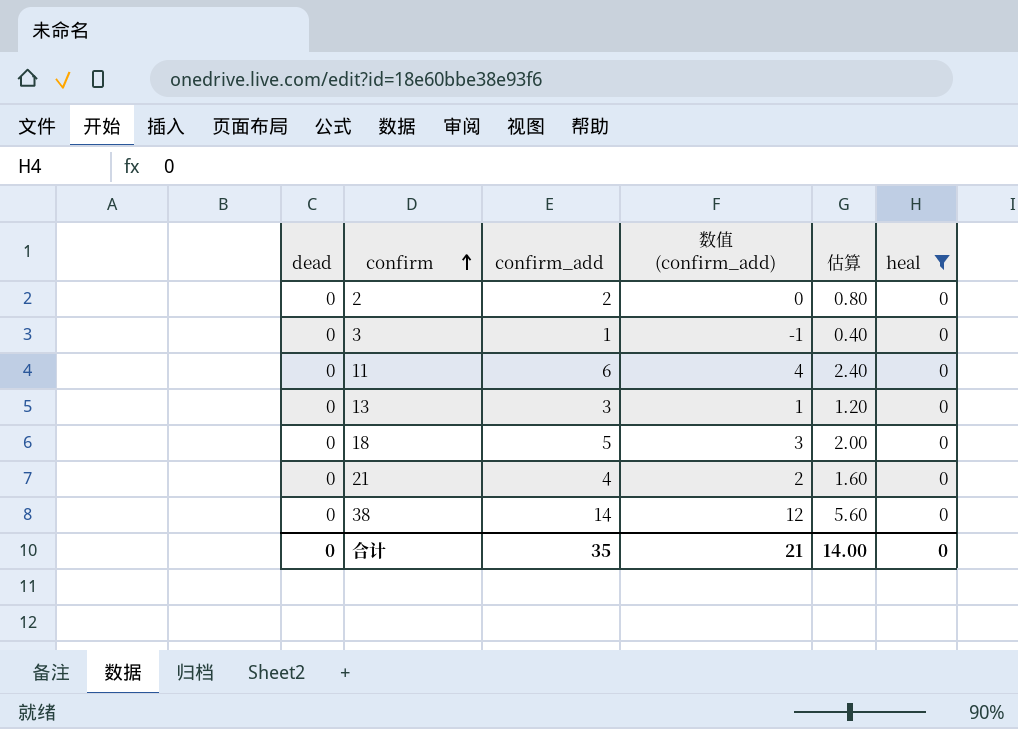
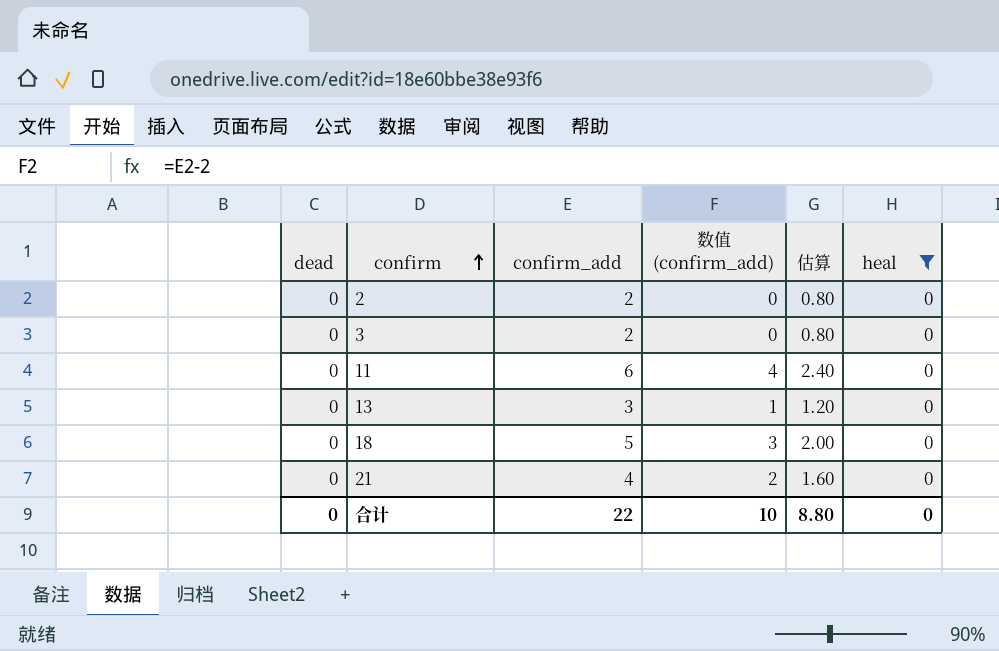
row 38: 0 | 14 | 12 | 5.60 | 0 -> none
3 | confirm_add: 1 -> 2
3 | 数值 (confirm_add): -1 -> 0
3 | 估算: 0.40 -> 0.80
合计 | confirm_add: 35 -> 22
合计 | 数值 (confirm_add): 21 -> 10
合计 | 估算: 14.00 -> 8.80

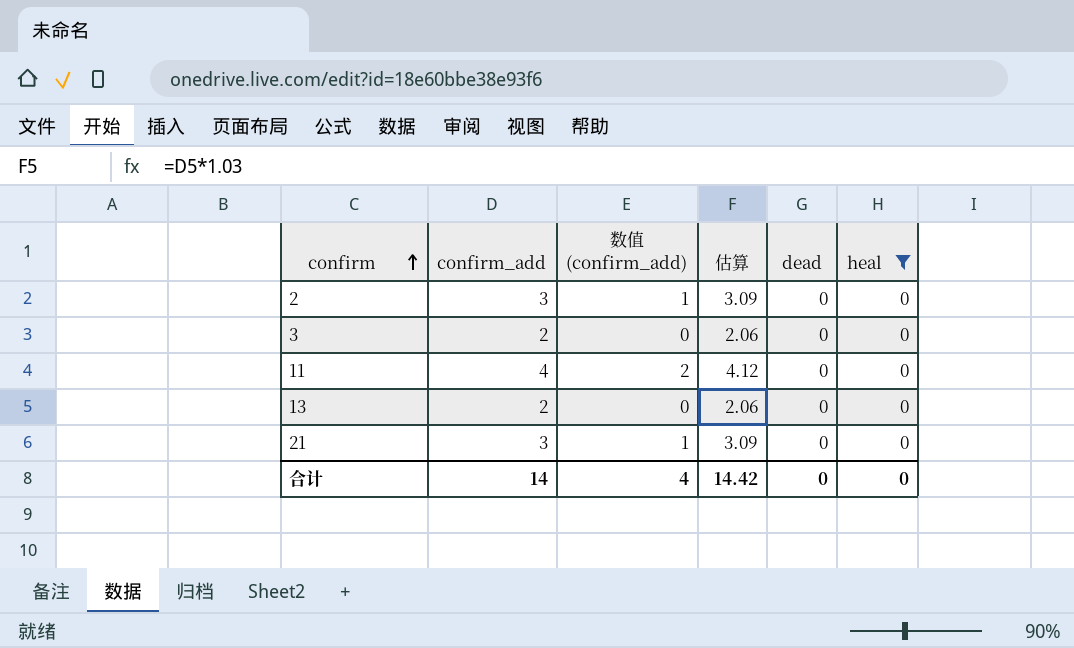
column 估算 | formula: [confirm_add] * 0.4 -> [confirm_add] * 1.03
column dead | position: 1 -> 5
row 18: 0 | 5 | 3 | 2.00 | 0 -> none
2 | confirm_add: 2 -> 3
2 | 数值 (confirm_add): 0 -> 1
11 | confirm_add: 6 -> 4
11 | 数值 (confirm_add): 4 -> 2
13 | confirm_add: 3 -> 2
13 | 数值 (confirm_add): 1 -> 0
21 | confirm_add: 4 -> 3
21 | 数值 (confirm_add): 2 -> 1
合计 | confirm_add: 22 -> 14
合计 | 数值 (confirm_add): 10 -> 4
合计 | 估算: 8.80 -> 14.42

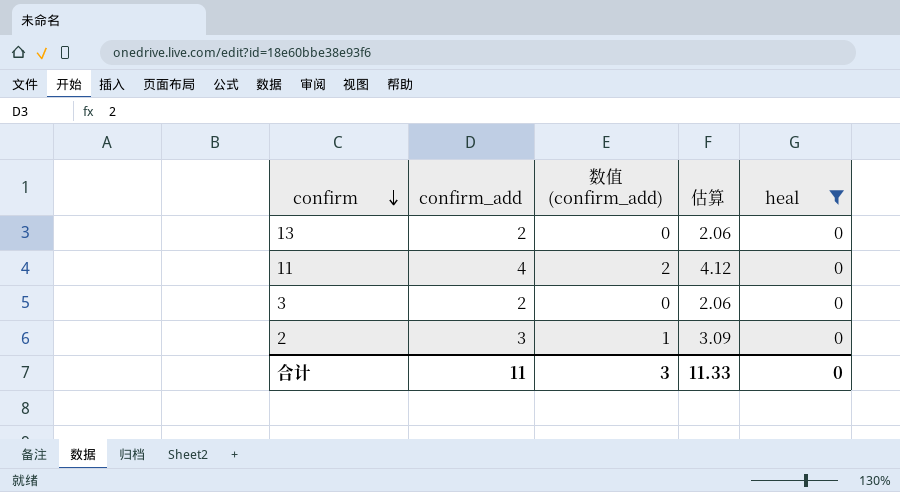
row order: confirm ascending -> confirm descending
column dead | position: 5 -> none
row 21: 3 | 1 | 3.09 | 0 | 0 -> none
合计 | confirm_add: 14 -> 11
合计 | 数值 (confirm_add): 4 -> 3
合计 | 估算: 14.42 -> 11.33

